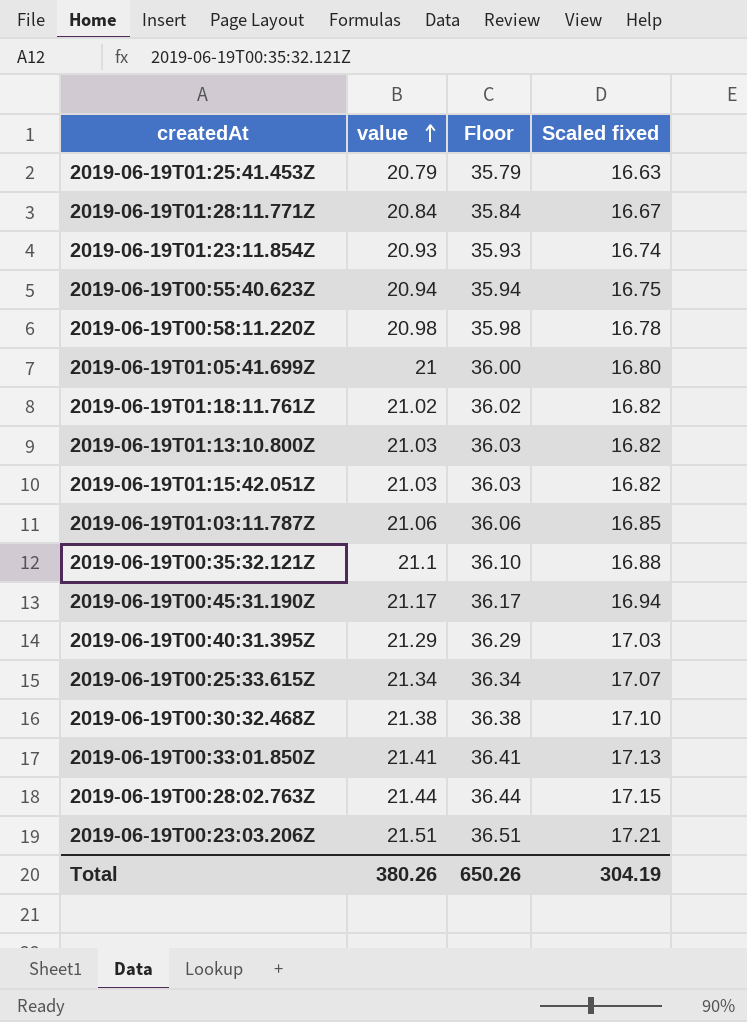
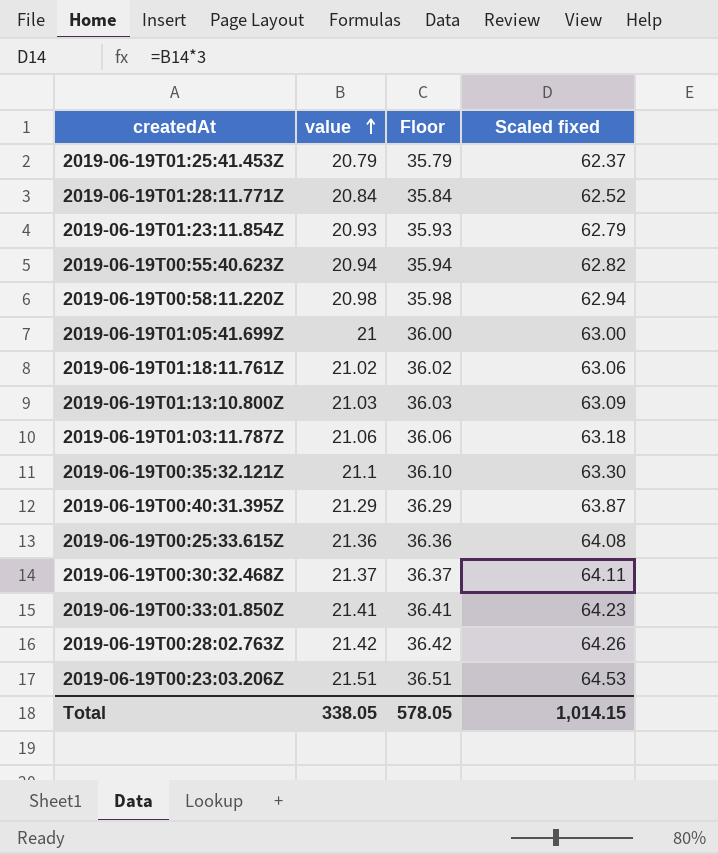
column Scaled fixed | formula: [value] * 0.8 -> [value] * 3
row 2019-06-19T01:15:42.051Z: 21.03 | 36.03 | 16.82 -> none
row 2019-06-19T00:45:31.190Z: 21.17 | 36.17 | 16.94 -> none
2019-06-19T00:25:33.615Z | value: 21.34 -> 21.36
2019-06-19T00:25:33.615Z | Floor: 36.34 -> 36.36
2019-06-19T00:30:32.468Z | value: 21.38 -> 21.37
2019-06-19T00:30:32.468Z | Floor: 36.38 -> 36.37
2019-06-19T00:28:02.763Z | value: 21.44 -> 21.42
2019-06-19T00:28:02.763Z | Floor: 36.44 -> 36.42
Total | value: 380.26 -> 338.05
Total | Floor: 650.26 -> 578.05
Total | Scaled fixed: 304.19 -> 1,014.15

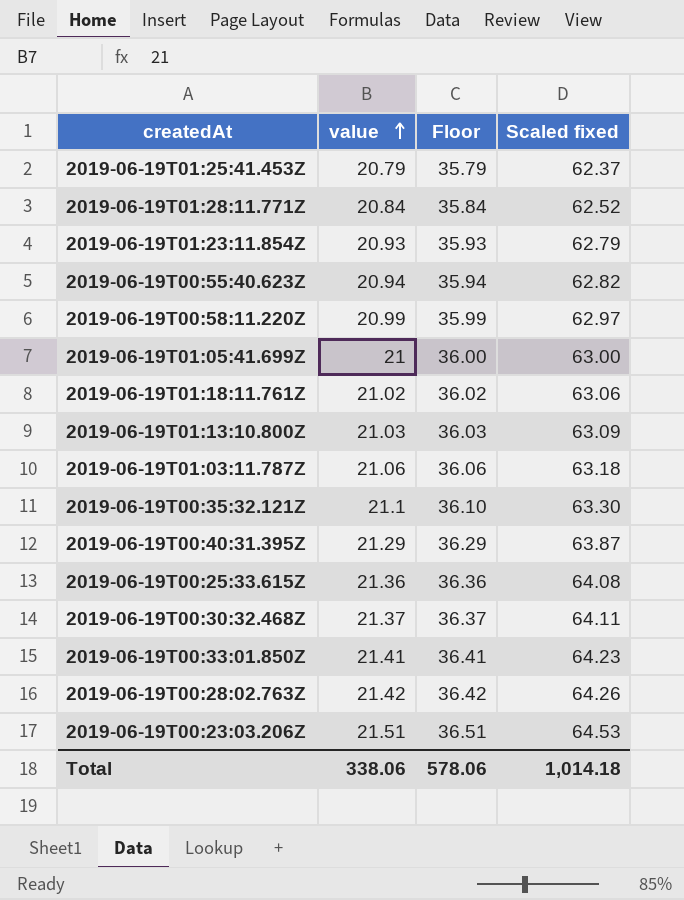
2019-06-19T00:58:11.220Z | value: 20.98 -> 20.99
2019-06-19T00:58:11.220Z | Floor: 35.98 -> 35.99
2019-06-19T00:58:11.220Z | Scaled fixed: 62.94 -> 62.97
Total | value: 338.05 -> 338.06
Total | Floor: 578.05 -> 578.06
Total | Scaled fixed: 1,014.15 -> 1,014.18

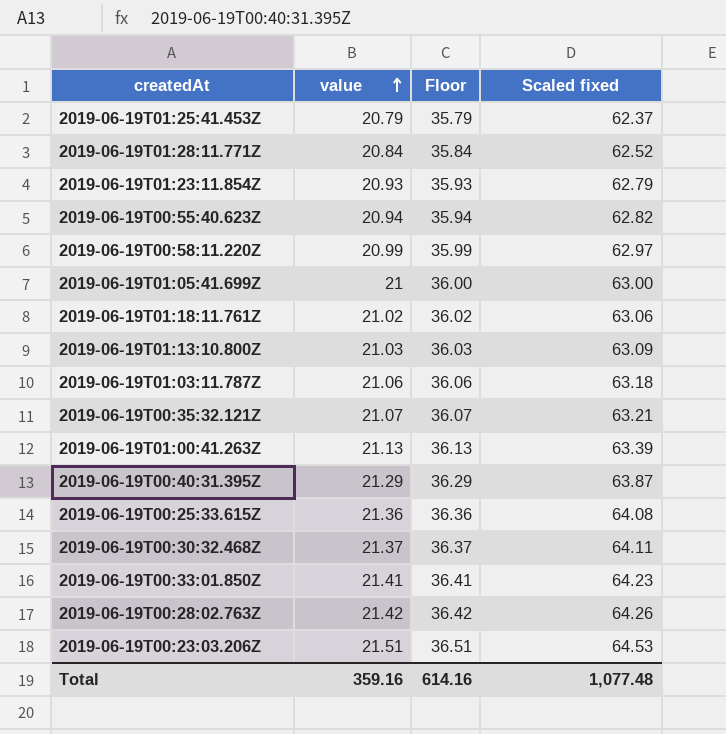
2019-06-19T00:35:32.121Z | value: 21.1 -> 21.07
2019-06-19T00:35:32.121Z | Floor: 36.10 -> 36.07
2019-06-19T00:35:32.121Z | Scaled fixed: 63.30 -> 63.21
row 2019-06-19T01:00:41.263Z: none -> 21.13 | 36.13 | 63.39
Total | value: 338.06 -> 359.16
Total | Floor: 578.06 -> 614.16
Total | Scaled fixed: 1,014.18 -> 1,077.48

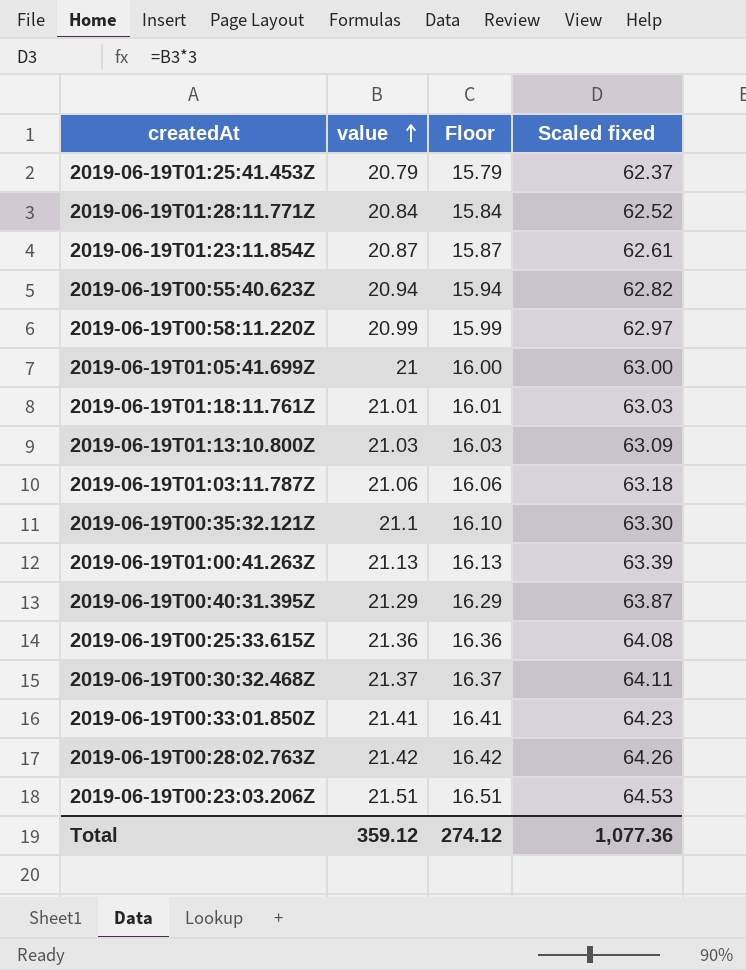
column Floor | formula: [value] + 15 -> [value] - 5
2019-06-19T01:23:11.854Z | value: 20.93 -> 20.87
2019-06-19T01:23:11.854Z | Scaled fixed: 62.79 -> 62.61
2019-06-19T01:18:11.761Z | value: 21.02 -> 21.01
2019-06-19T01:18:11.761Z | Scaled fixed: 63.06 -> 63.03
2019-06-19T00:35:32.121Z | value: 21.07 -> 21.1
2019-06-19T00:35:32.121Z | Scaled fixed: 63.21 -> 63.30
Total | value: 359.16 -> 359.12
Total | Floor: 614.16 -> 274.12
Total | Scaled fixed: 1,077.48 -> 1,077.36

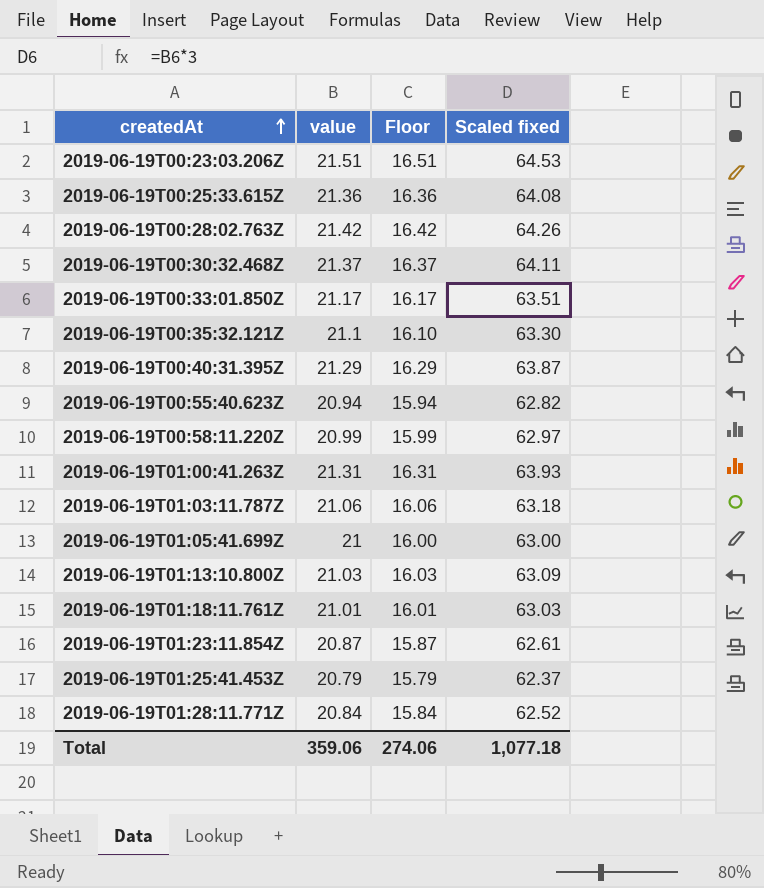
row order: value ascending -> createdAt ascending
2019-06-19T00:33:01.850Z | value: 21.41 -> 21.17
2019-06-19T00:33:01.850Z | Floor: 16.41 -> 16.17
2019-06-19T00:33:01.850Z | Scaled fixed: 64.23 -> 63.51
2019-06-19T01:00:41.263Z | value: 21.13 -> 21.31
2019-06-19T01:00:41.263Z | Floor: 16.13 -> 16.31
2019-06-19T01:00:41.263Z | Scaled fixed: 63.39 -> 63.93
Total | value: 359.12 -> 359.06
Total | Floor: 274.12 -> 274.06
Total | Scaled fixed: 1,077.36 -> 1,077.18

